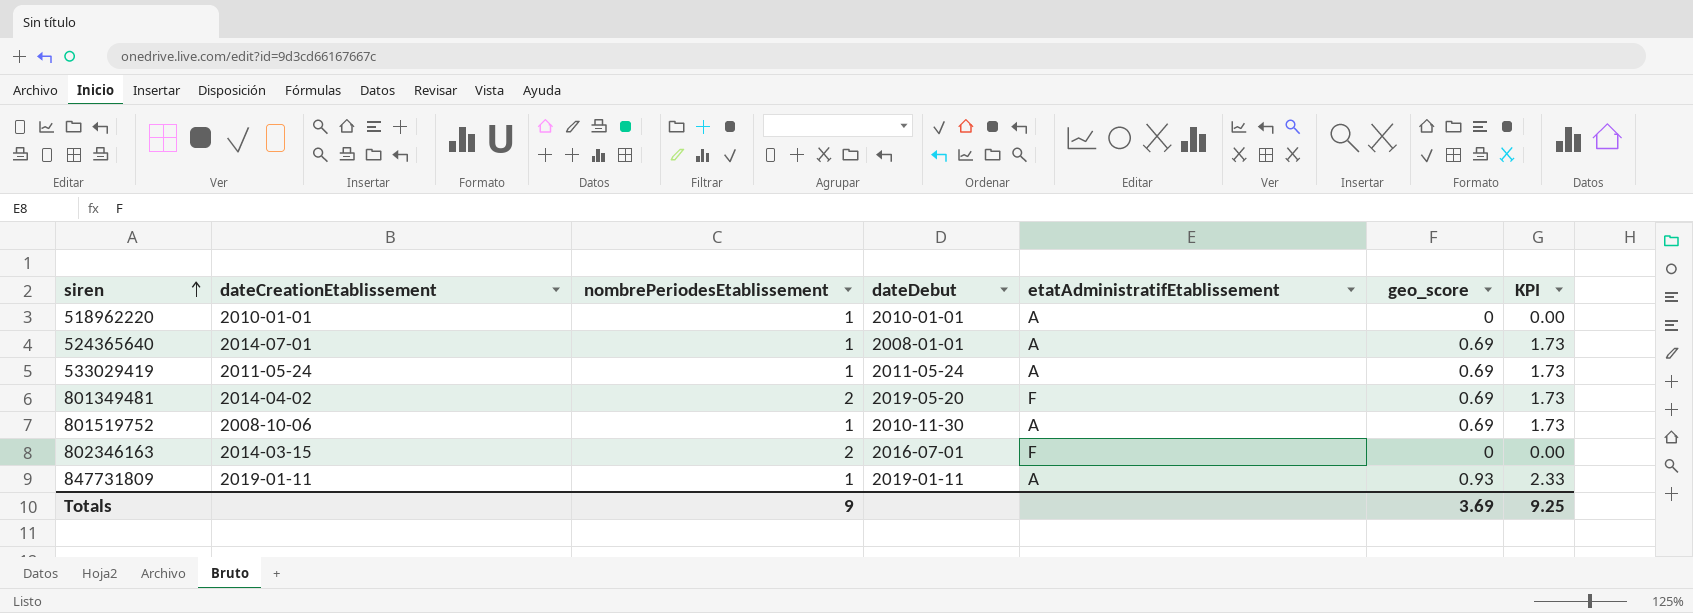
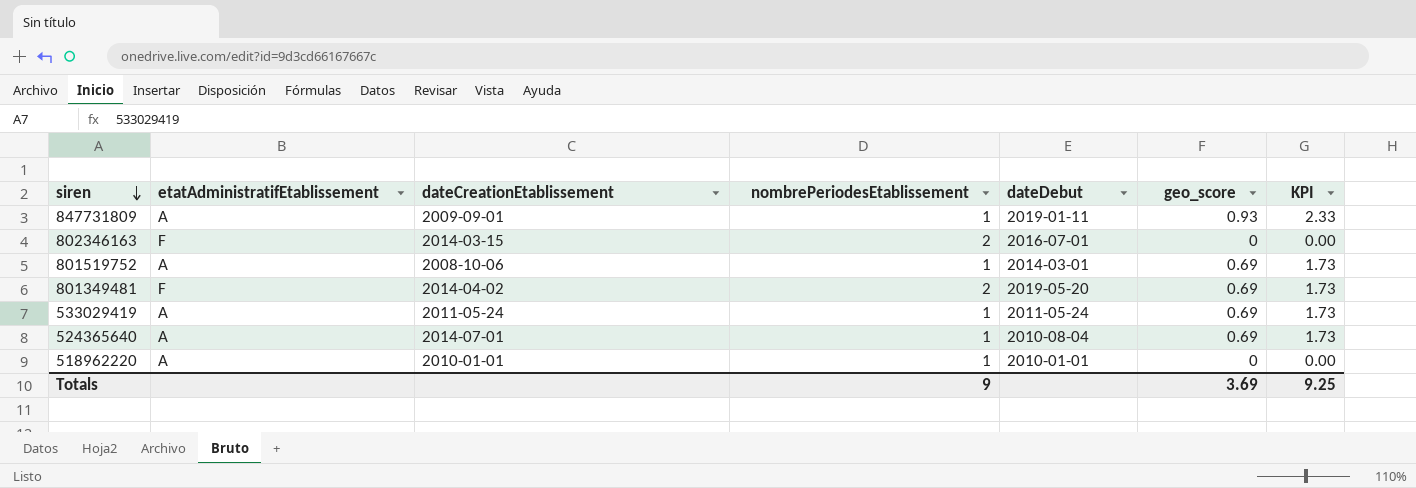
row order: siren ascending -> siren descending
column etatAdministratifEtablissement | position: 5 -> 2
847731809 | dateCreationEtablissement: 2019-01-11 -> 2009-09-01
801519752 | dateDebut: 2010-11-30 -> 2014-03-01
524365640 | dateDebut: 2008-01-01 -> 2010-08-04

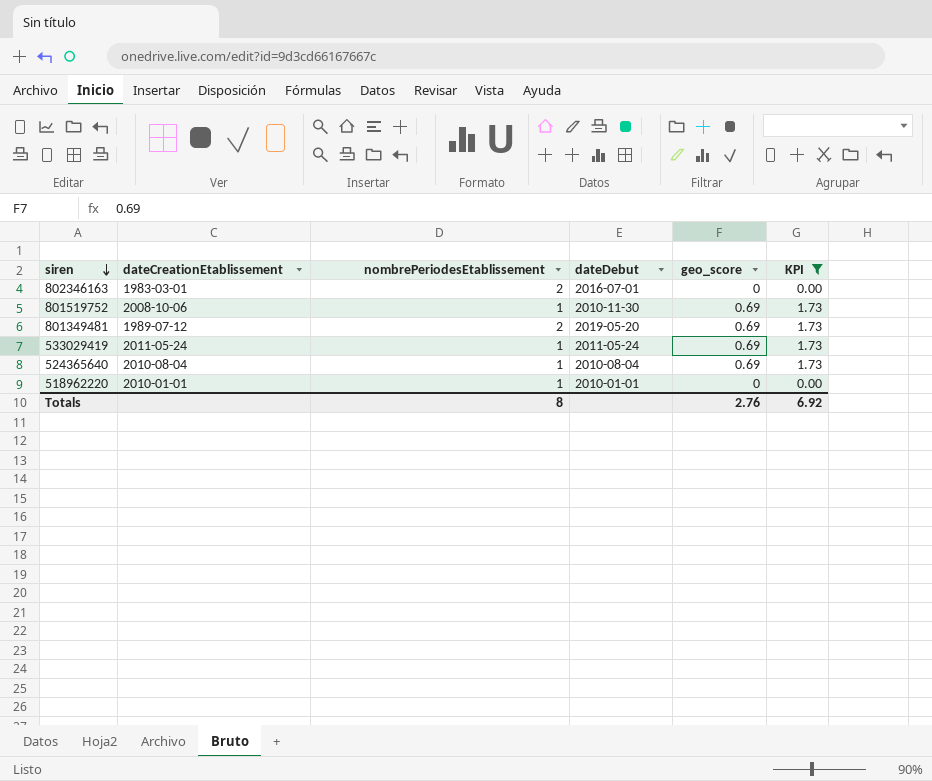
filter: none -> KPI != 2.33
column etatAdministratifEtablissement | position: 2 -> none
802346163 | dateCreationEtablissement: 2014-03-15 -> 1983-03-01
801519752 | dateDebut: 2014-03-01 -> 2010-11-30
801349481 | dateCreationEtablissement: 2014-04-02 -> 1989-07-12
524365640 | dateCreationEtablissement: 2014-07-01 -> 2010-08-04
Totals | nombrePeriodesEtablissement: 9 -> 8
Totals | geo_score: 3.69 -> 2.76
Totals | KPI: 9.25 -> 6.92

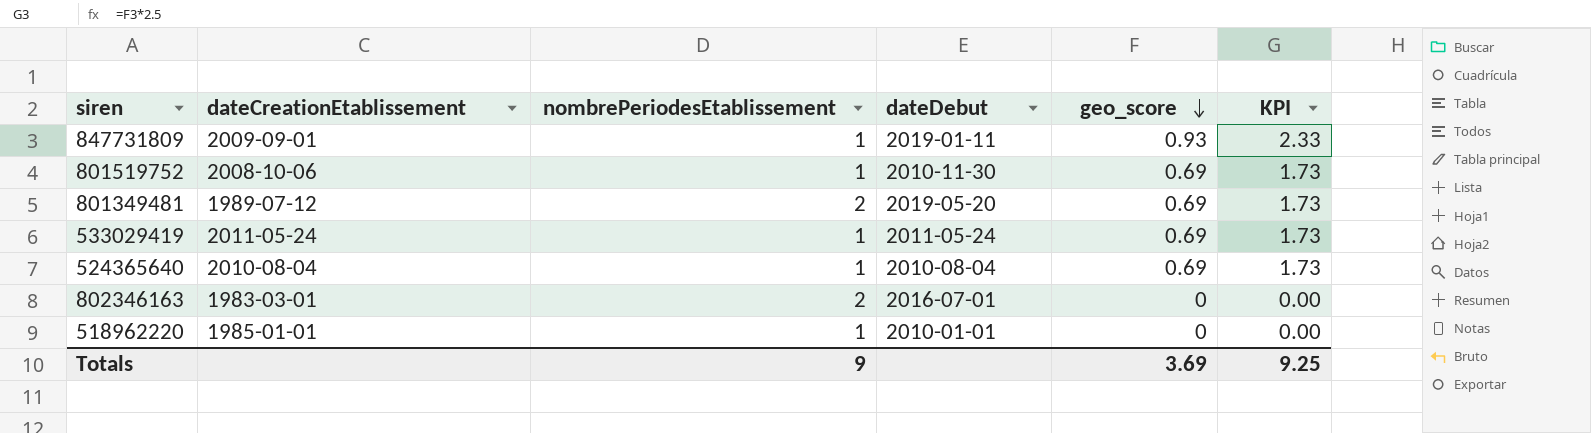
filter: KPI != 2.33 -> none
row order: siren descending -> geo_score descending
518962220 | dateCreationEtablissement: 2010-01-01 -> 1985-01-01
Totals | nombrePeriodesEtablissement: 8 -> 9
Totals | geo_score: 2.76 -> 3.69
Totals | KPI: 6.92 -> 9.25

